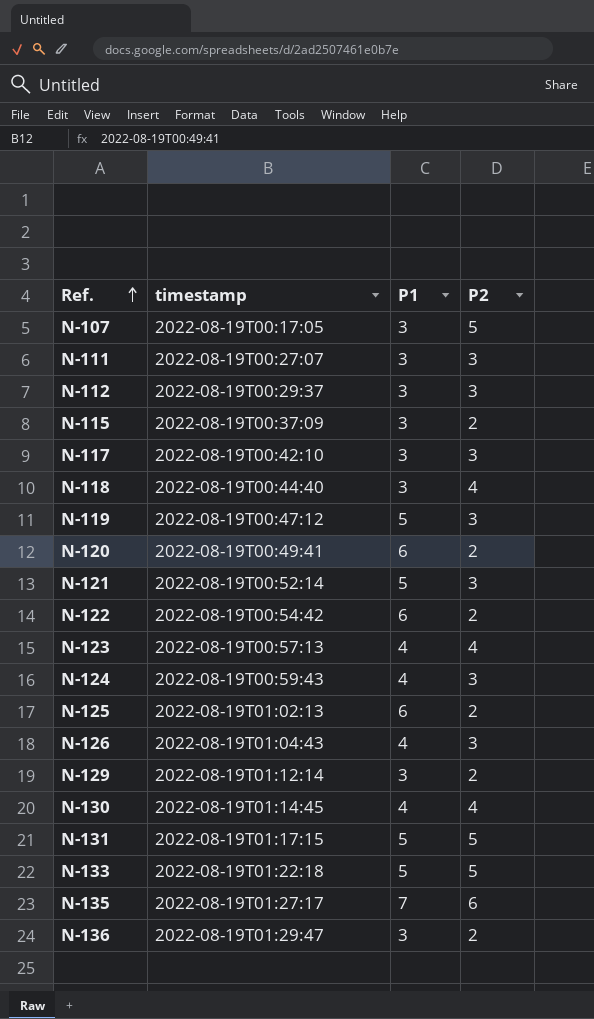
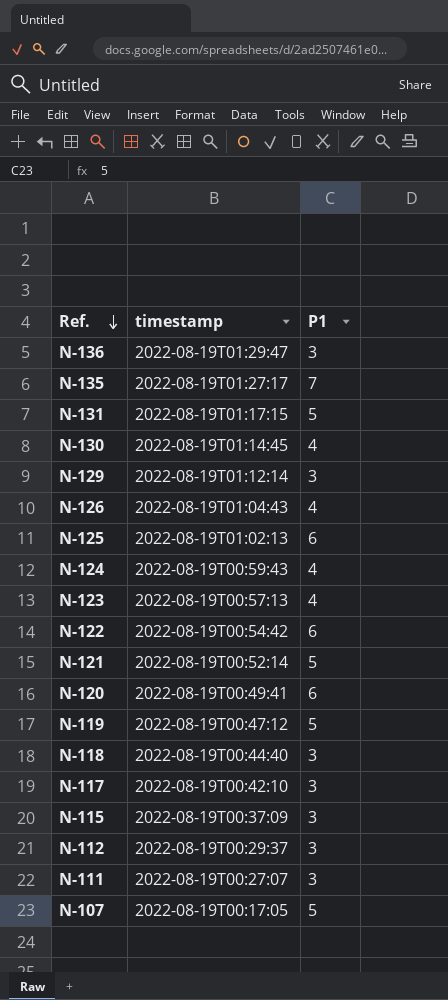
row order: Ref. ascending -> Ref. descending
column P2 | position: 4 -> none
row N-133: 2022-08-19T01:22:18 | 5 | 5 -> none
N-107 | P1: 3 -> 5

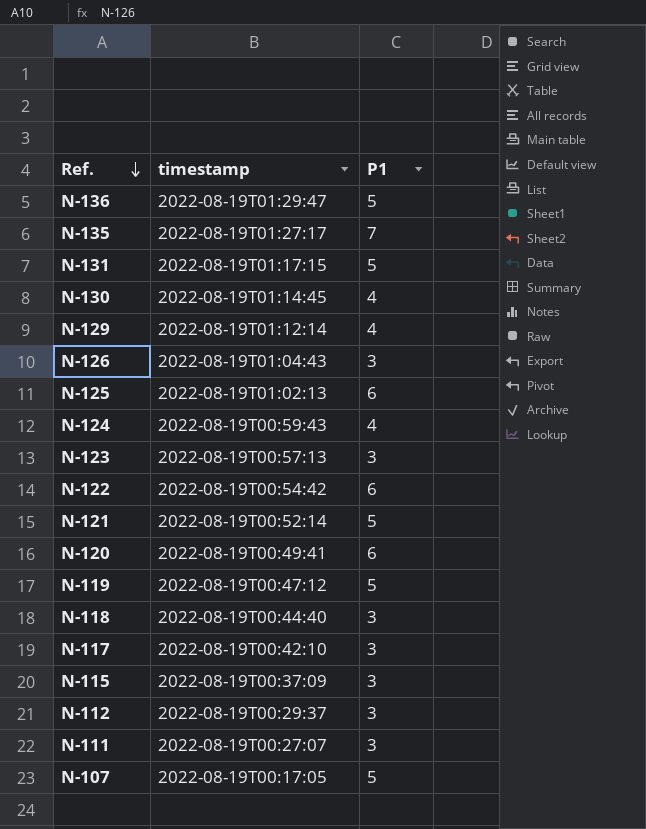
N-136 | P1: 3 -> 5
N-129 | P1: 3 -> 4
N-126 | P1: 4 -> 3
N-123 | P1: 4 -> 3

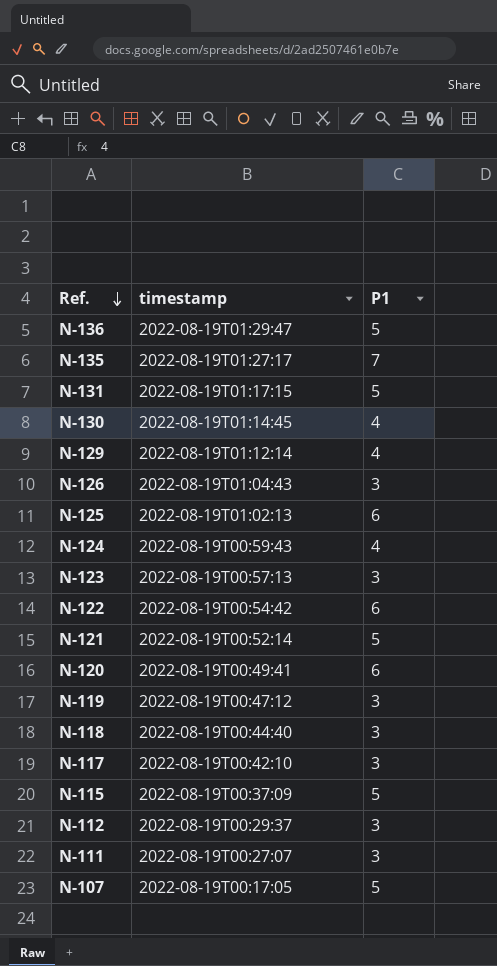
N-119 | P1: 5 -> 3
N-115 | P1: 3 -> 5

